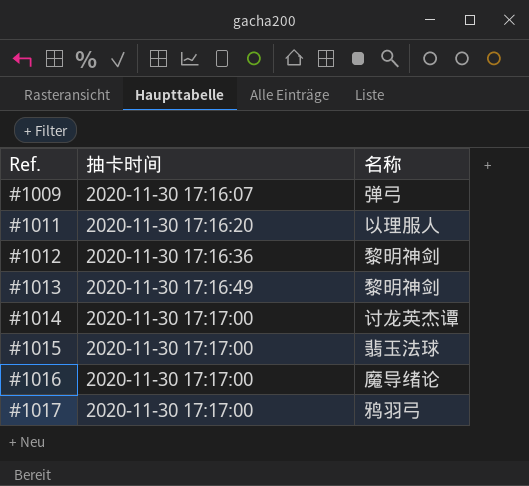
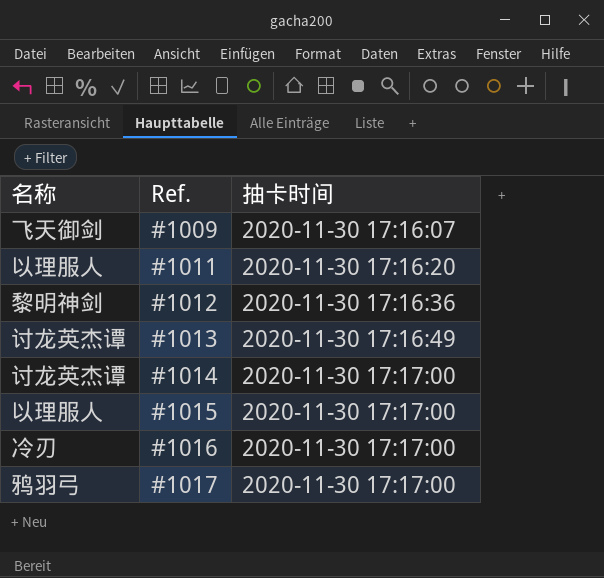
column 名称 | position: 3 -> 1
#1009 | 名称: 弹弓 -> 飞天御剑
#1013 | 名称: 黎明神剑 -> 讨龙英杰谭
#1015 | 名称: 翡玉法球 -> 以理服人
#1016 | 名称: 魔导绪论 -> 冷刃

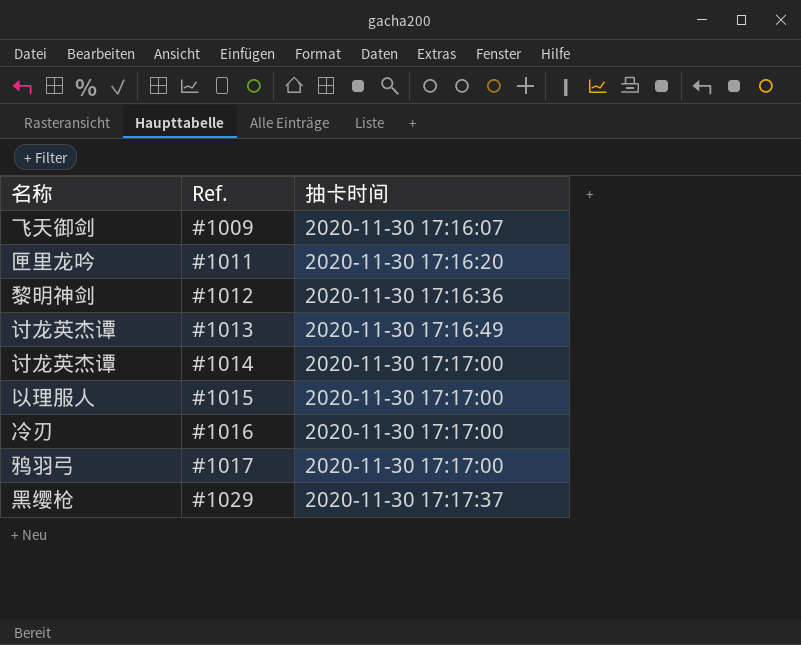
#1011 | 名称: 以理服人 -> 匣里龙吟
row #1029: none -> 黑缨枪 | 2020-11-30 17:17:37

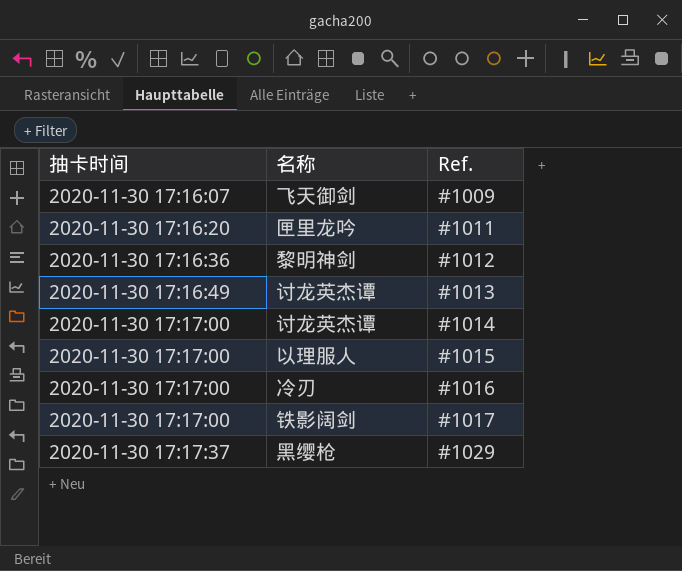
column 抽卡时间 | position: 3 -> 1
#1017 | 名称: 鸦羽弓 -> 铁影阔剑

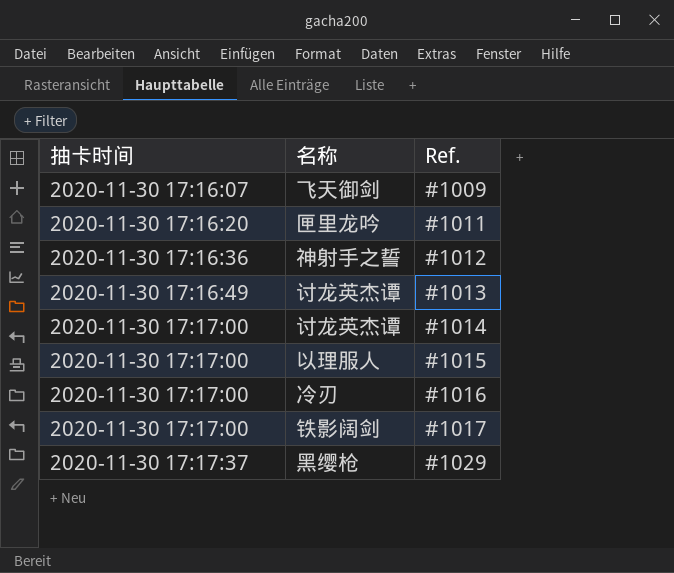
#1012 | 名称: 黎明神剑 -> 神射手之誓

